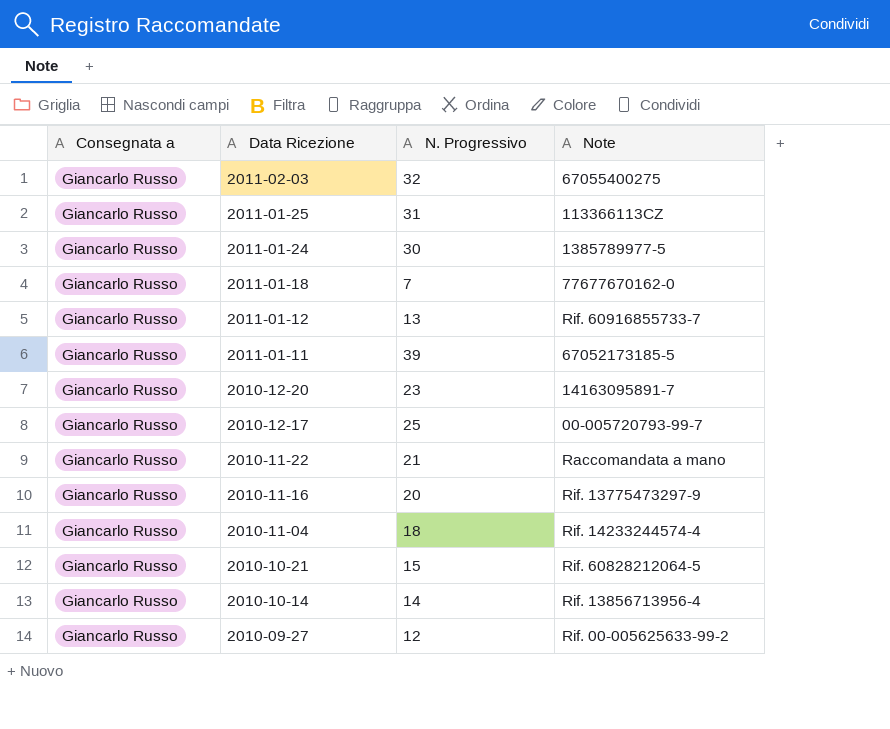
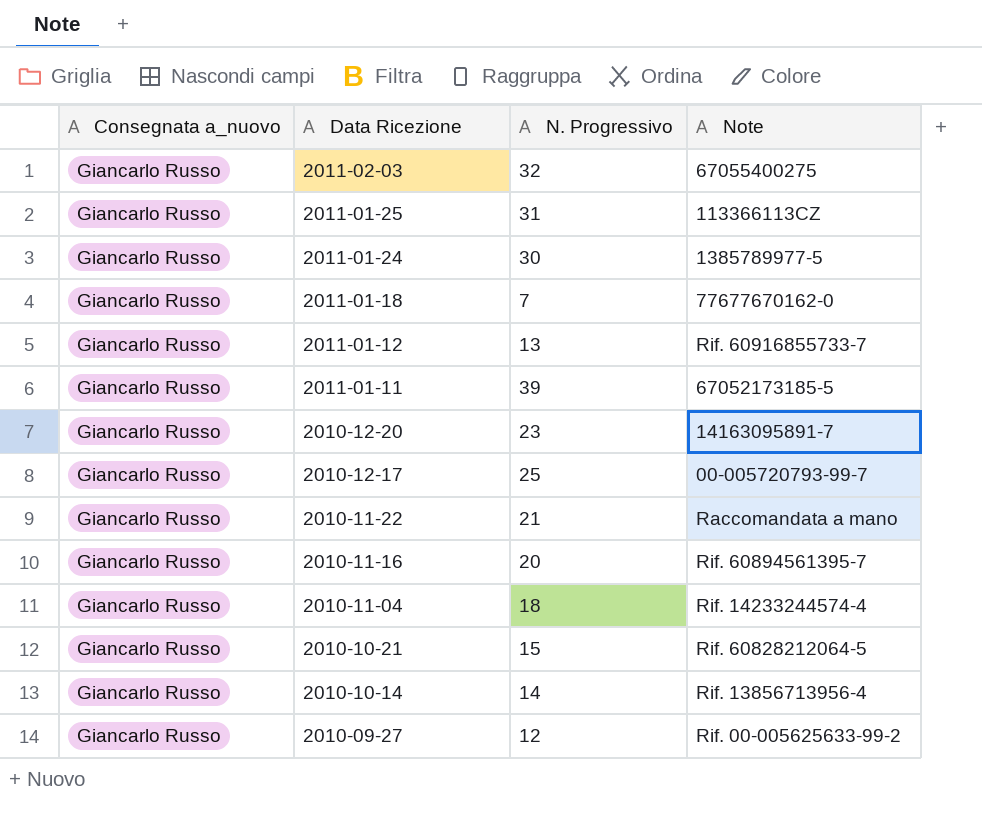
column name: Consegnata a -> Consegnata a_nuovo
2010-11-16 | Note: Rif. 13775473297-9 -> Rif. 60894561395-7

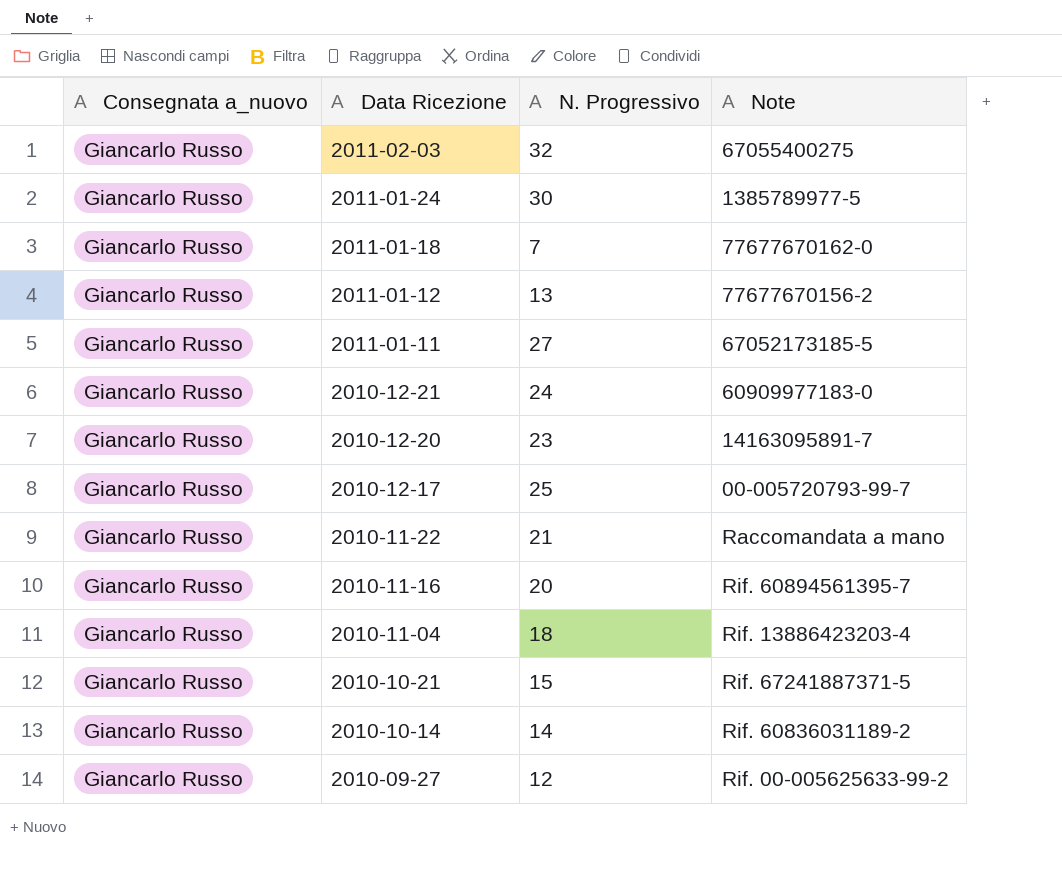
row 2011-01-25: Giancarlo Russo | 31 | 113366113CZ -> none
2011-01-12 | Note: Rif. 60916855733-7 -> 77677670156-2
2011-01-11 | N. Progressivo: 39 -> 27
row 2010-12-21: none -> Giancarlo Russo | 24 | 60909977183-0
2010-11-04 | Note: Rif. 14233244574-4 -> Rif. 13886423203-4
2010-10-21 | Note: Rif. 60828212064-5 -> Rif. 67241887371-5
2010-10-14 | Note: Rif. 13856713956-4 -> Rif. 60836031189-2

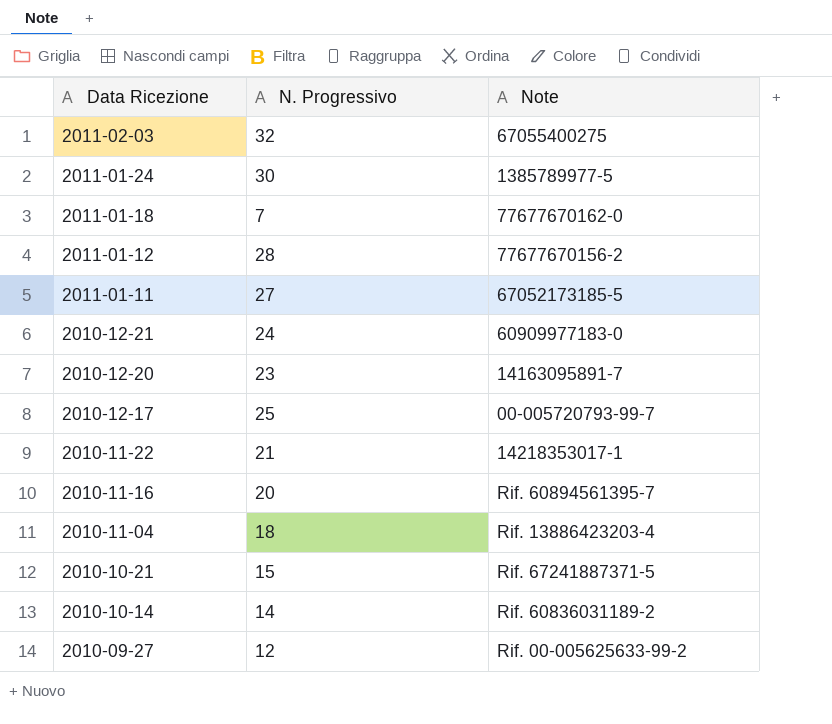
column Consegnata a_nuovo | position: 1 -> none
2011-01-12 | N. Progressivo: 13 -> 28
2010-11-22 | Note: Raccomandata a mano -> 14218353017-1

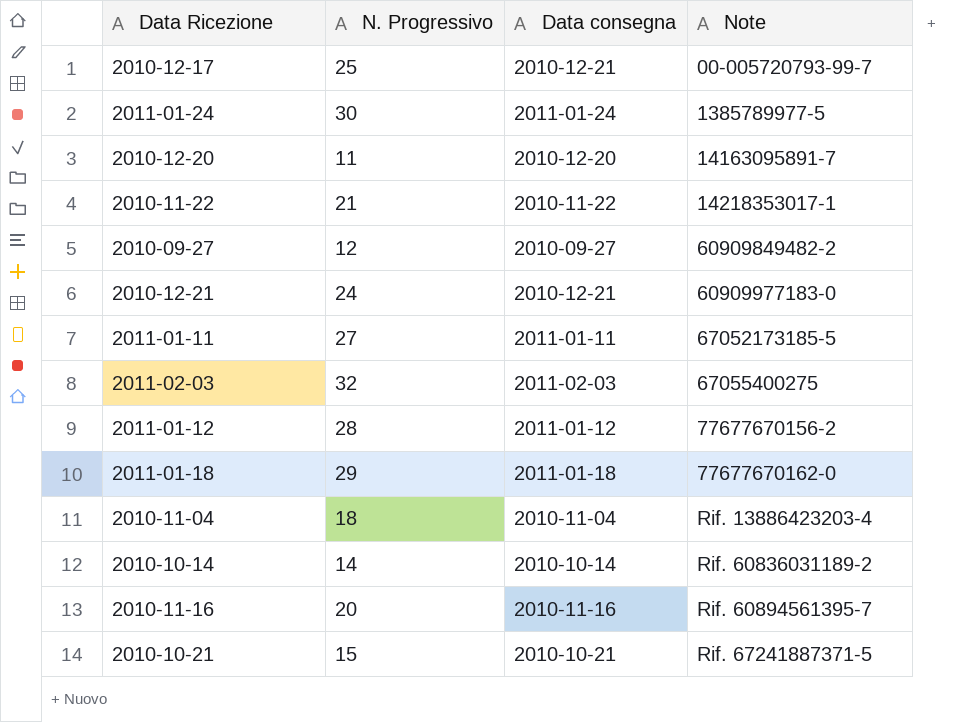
row order: Data Ricezione descending -> Note ascending
column Data consegna | position: none -> 3
2010-12-20 | N. Progressivo: 23 -> 11
2010-09-27 | Note: Rif. 00-005625633-99-2 -> 60909849482-2
2011-01-18 | N. Progressivo: 7 -> 29

